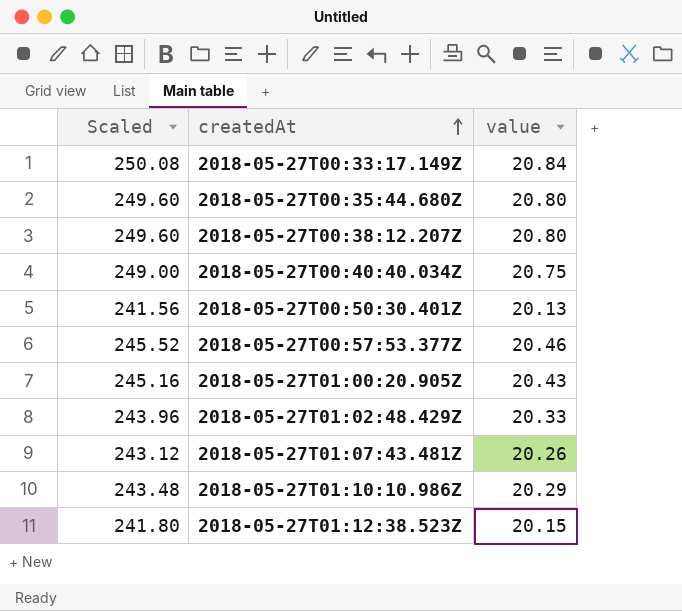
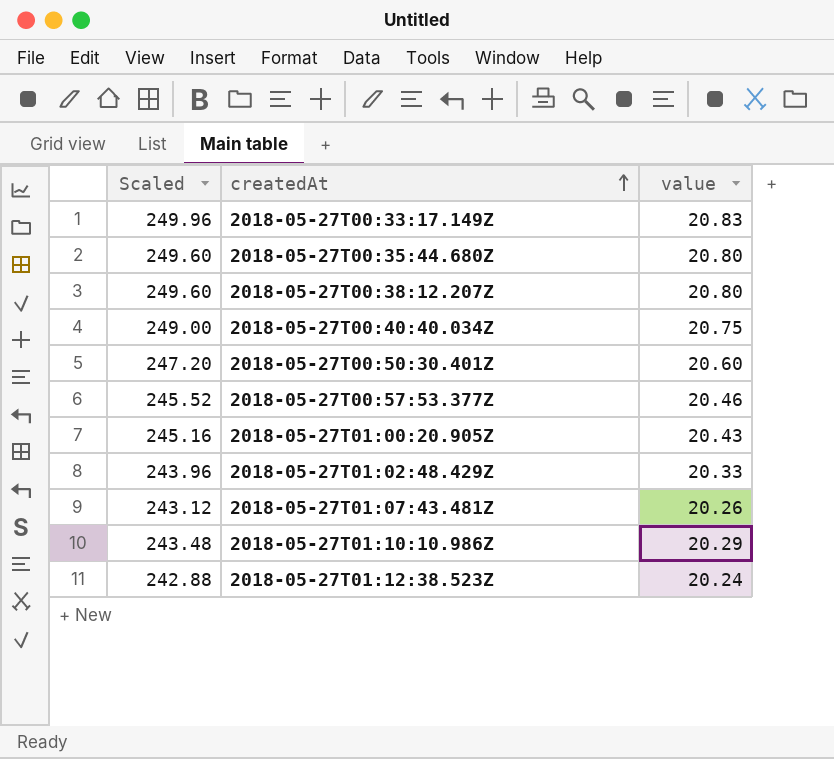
2018-05-27T00:33:17.149Z | Scaled: 250.08 -> 249.96
2018-05-27T00:33:17.149Z | value: 20.84 -> 20.83
2018-05-27T00:50:30.401Z | Scaled: 241.56 -> 247.20
2018-05-27T00:50:30.401Z | value: 20.13 -> 20.60
2018-05-27T01:12:38.523Z | Scaled: 241.80 -> 242.88
2018-05-27T01:12:38.523Z | value: 20.15 -> 20.24

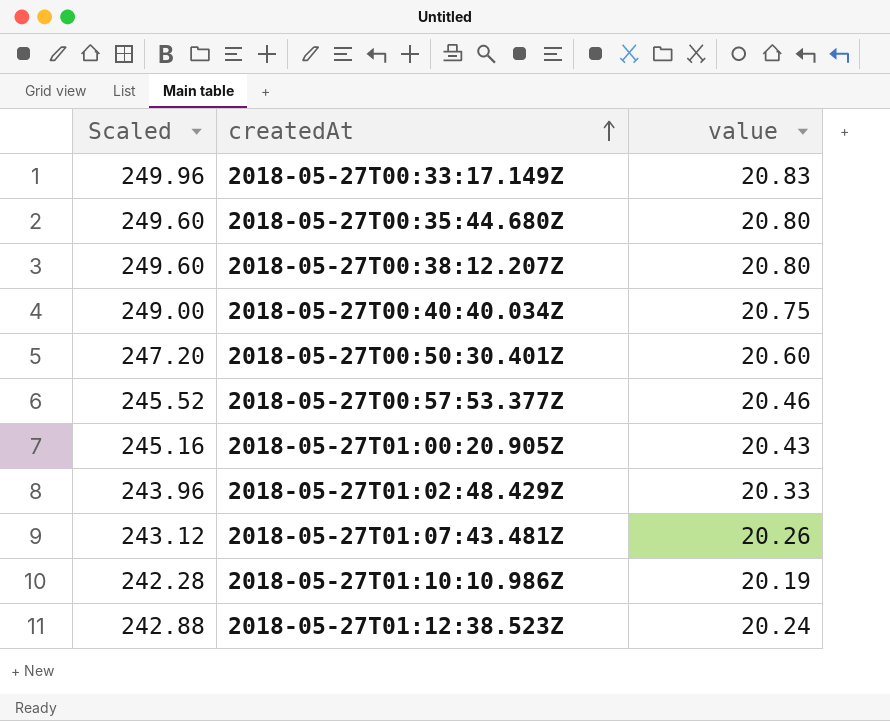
2018-05-27T01:10:10.986Z | Scaled: 243.48 -> 242.28
2018-05-27T01:10:10.986Z | value: 20.29 -> 20.19

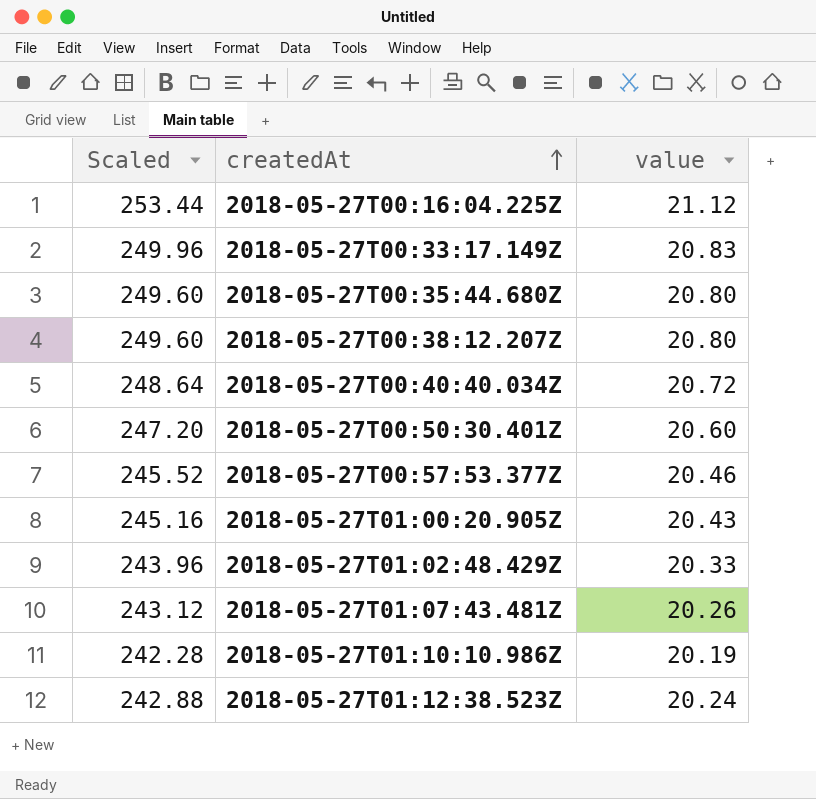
row 2018-05-27T00:16:04.225Z: none -> 253.44 | 21.12
2018-05-27T00:40:40.034Z | Scaled: 249.00 -> 248.64
2018-05-27T00:40:40.034Z | value: 20.75 -> 20.72

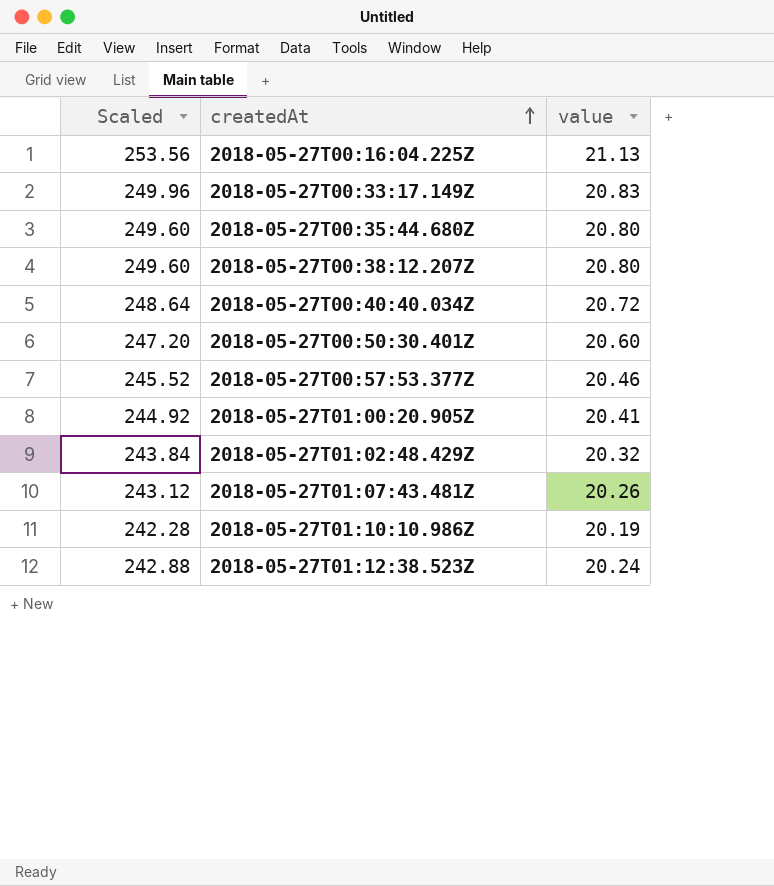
2018-05-27T00:16:04.225Z | Scaled: 253.44 -> 253.56
2018-05-27T00:16:04.225Z | value: 21.12 -> 21.13
2018-05-27T01:00:20.905Z | Scaled: 245.16 -> 244.92
2018-05-27T01:00:20.905Z | value: 20.43 -> 20.41
2018-05-27T01:02:48.429Z | Scaled: 243.96 -> 243.84
2018-05-27T01:02:48.429Z | value: 20.33 -> 20.32

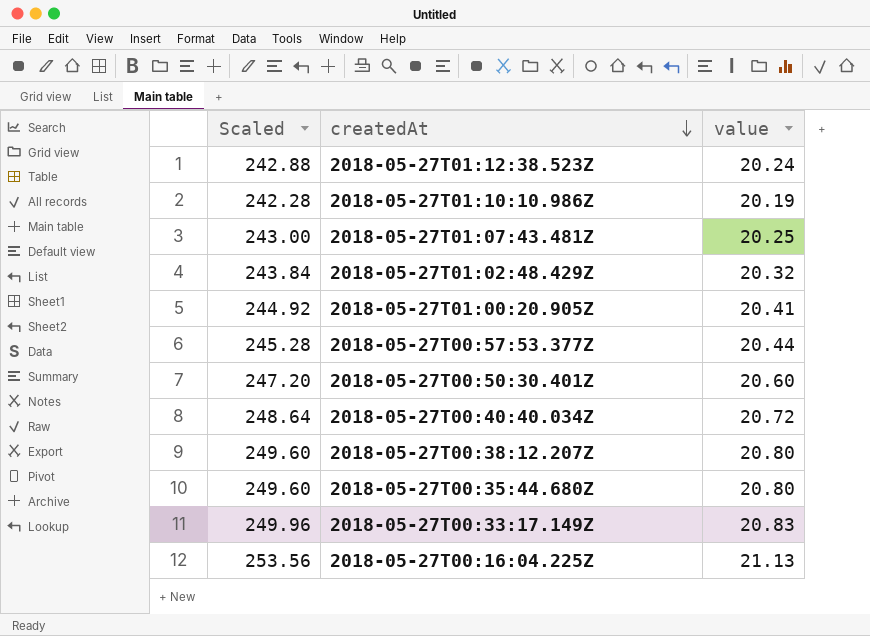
row order: createdAt ascending -> createdAt descending
2018-05-27T01:07:43.481Z | Scaled: 243.12 -> 243.00
2018-05-27T01:07:43.481Z | value: 20.26 -> 20.25
2018-05-27T00:57:53.377Z | Scaled: 245.52 -> 245.28
2018-05-27T00:57:53.377Z | value: 20.46 -> 20.44

